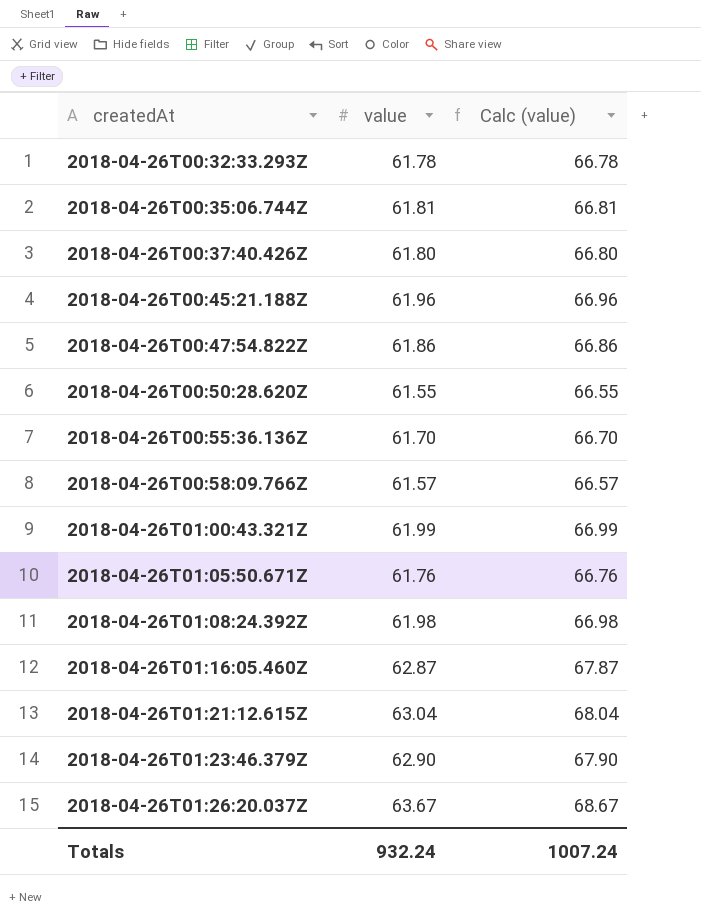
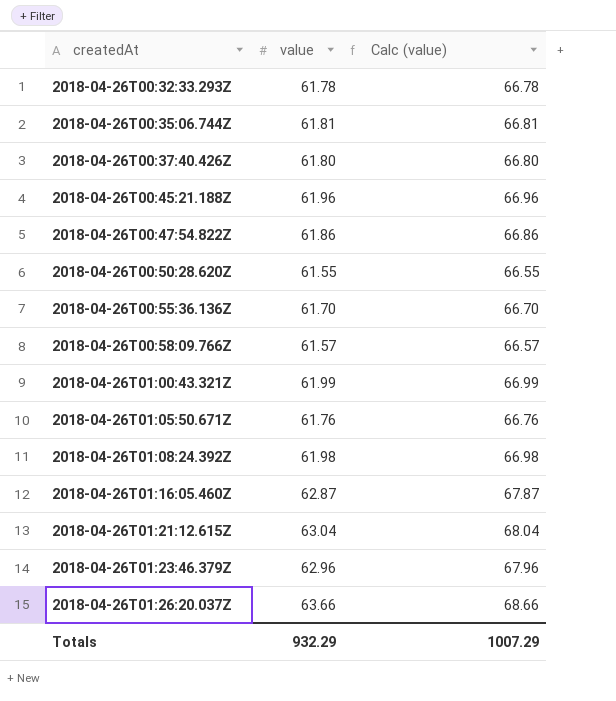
2018-04-26T01:23:46.379Z | value: 62.90 -> 62.96
2018-04-26T01:23:46.379Z | Calc (value): 67.90 -> 67.96
2018-04-26T01:26:20.037Z | value: 63.67 -> 63.66
2018-04-26T01:26:20.037Z | Calc (value): 68.67 -> 68.66
Totals | value: 932.24 -> 932.29
Totals | Calc (value): 1007.24 -> 1007.29

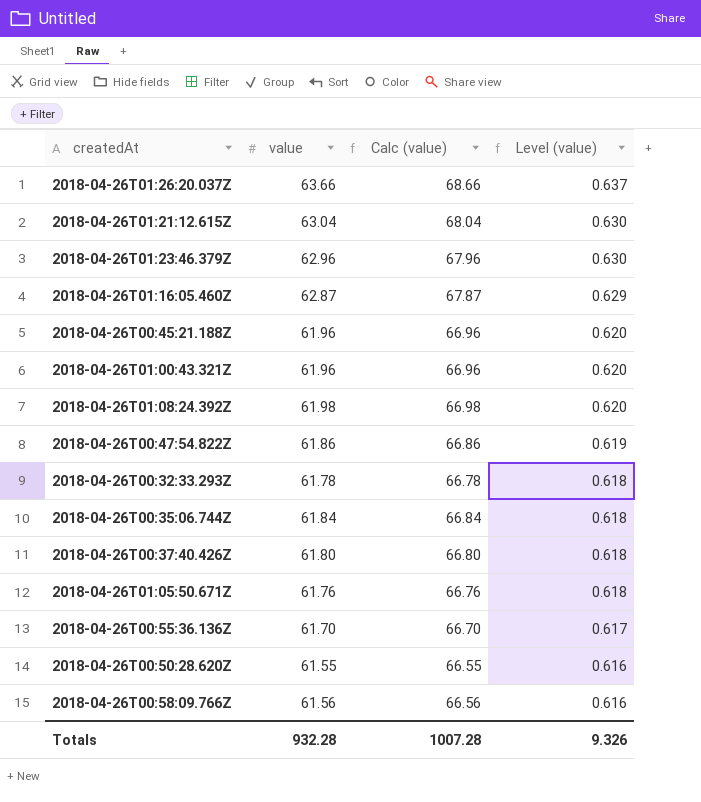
row order: createdAt ascending -> Level (value) descending
column Level (value) | formula: none -> [value] * 0.01
2018-04-26T01:00:43.321Z | value: 61.99 -> 61.96
2018-04-26T01:00:43.321Z | Calc (value): 66.99 -> 66.96
2018-04-26T00:35:06.744Z | value: 61.81 -> 61.84
2018-04-26T00:35:06.744Z | Calc (value): 66.81 -> 66.84
2018-04-26T00:58:09.766Z | value: 61.57 -> 61.56
2018-04-26T00:58:09.766Z | Calc (value): 66.57 -> 66.56
Totals | value: 932.29 -> 932.28
Totals | Calc (value): 1007.29 -> 1007.28

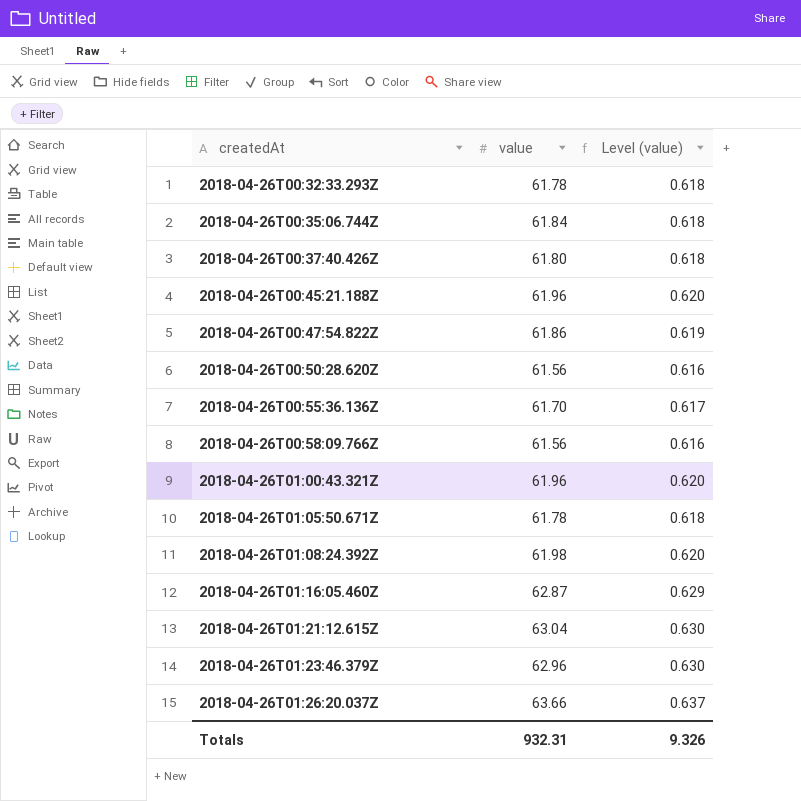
row order: Level (value) descending -> createdAt ascending
column Calc (value) | formula: [value] + 5 -> none
2018-04-26T00:50:28.620Z | value: 61.55 -> 61.56
2018-04-26T01:05:50.671Z | value: 61.76 -> 61.78
Totals | value: 932.28 -> 932.31

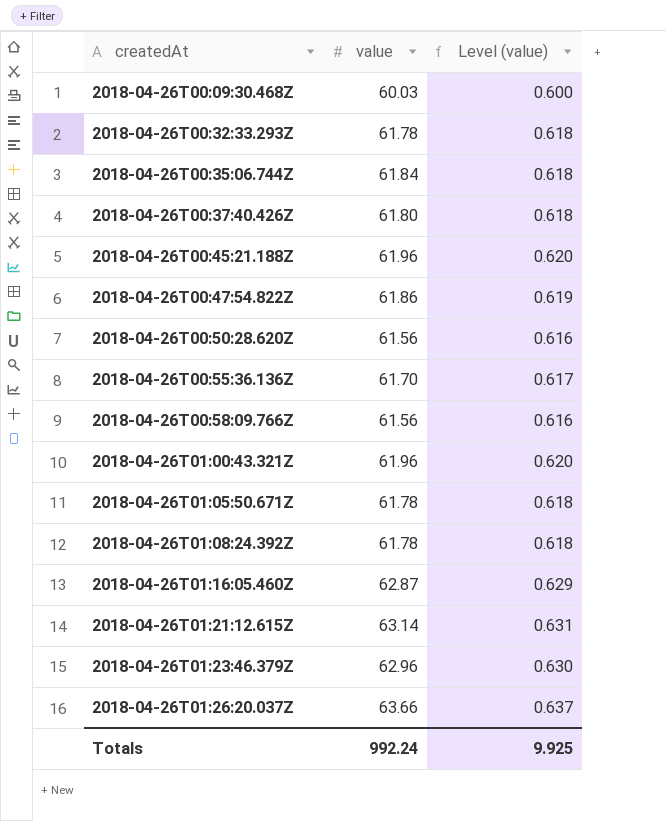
row 2018-04-26T00:09:30.468Z: none -> 60.03 | 0.600
2018-04-26T01:08:24.392Z | value: 61.98 -> 61.78
2018-04-26T01:08:24.392Z | Level (value): 0.620 -> 0.618
2018-04-26T01:21:12.615Z | value: 63.04 -> 63.14
2018-04-26T01:21:12.615Z | Level (value): 0.630 -> 0.631
Totals | value: 932.31 -> 992.24
Totals | Level (value): 9.326 -> 9.925

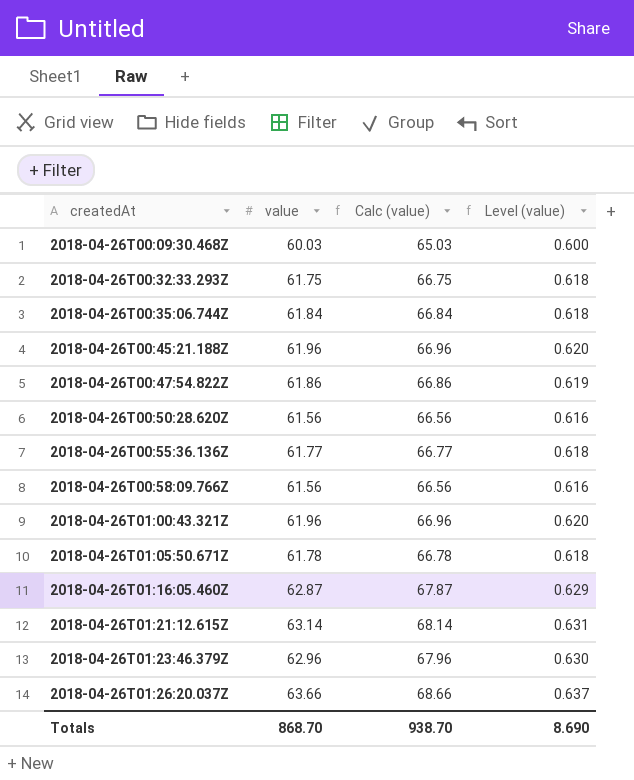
column Calc (value) | formula: none -> [value] + 5
row 2018-04-26T00:37:40.426Z: 61.80 | 0.618 -> none
row 2018-04-26T01:08:24.392Z: 61.78 | 0.618 -> none
2018-04-26T00:32:33.293Z | value: 61.78 -> 61.75
2018-04-26T00:55:36.136Z | value: 61.70 -> 61.77
2018-04-26T00:55:36.136Z | Level (value): 0.617 -> 0.618
Totals | value: 992.24 -> 868.70
Totals | Level (value): 9.925 -> 8.690

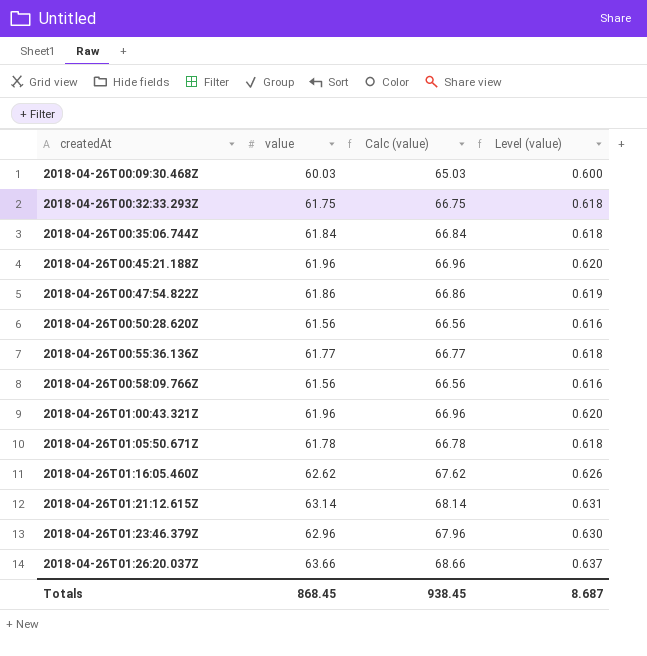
2018-04-26T01:16:05.460Z | value: 62.87 -> 62.62
2018-04-26T01:16:05.460Z | Calc (value): 67.87 -> 67.62
2018-04-26T01:16:05.460Z | Level (value): 0.629 -> 0.626
Totals | value: 868.70 -> 868.45
Totals | Calc (value): 938.70 -> 938.45
Totals | Level (value): 8.690 -> 8.687

